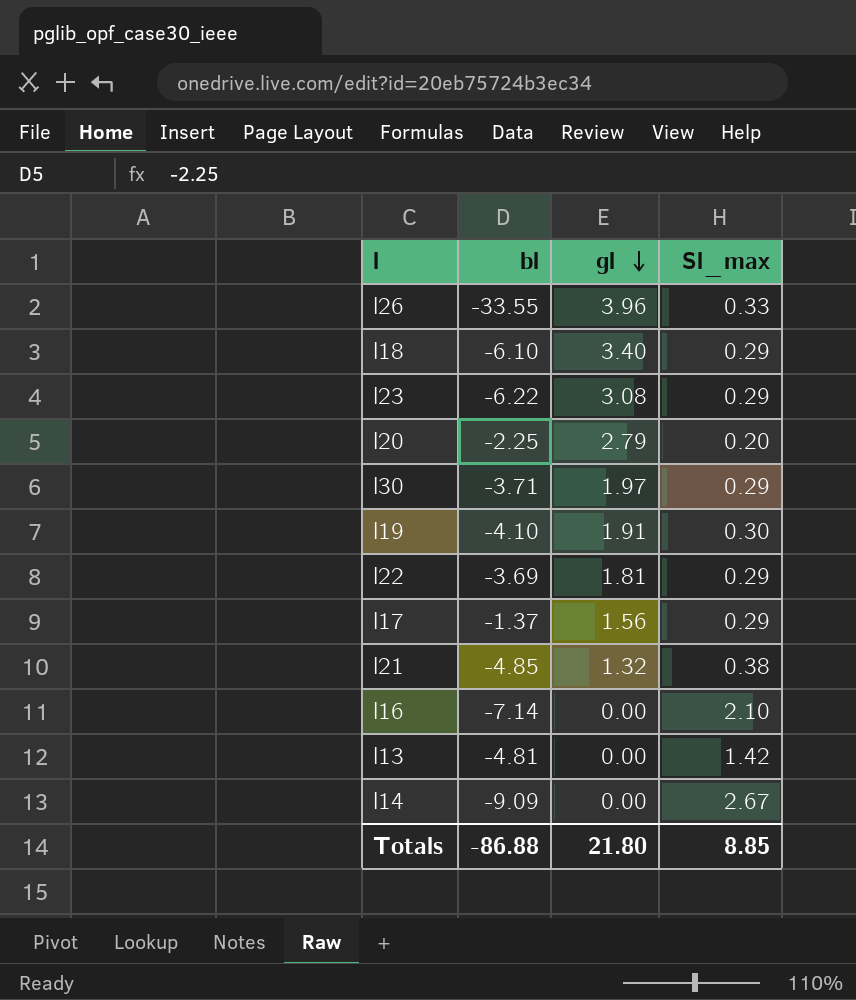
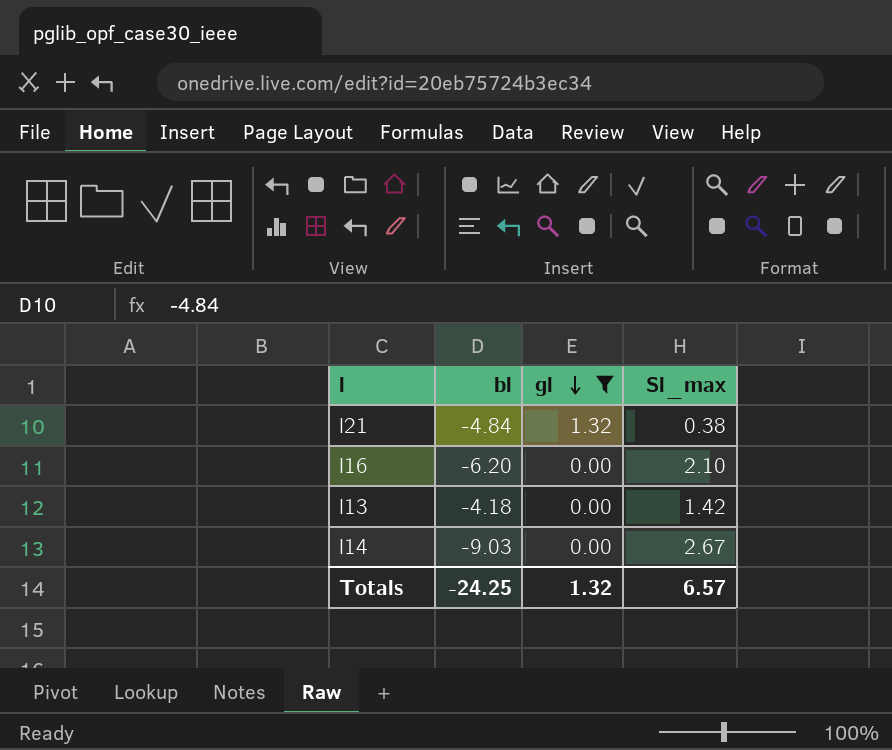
filter: none -> gl <= 1.32
l21 | bl: -4.85 -> -4.84
l16 | bl: -7.14 -> -6.20
l13 | bl: -4.81 -> -4.18
l14 | bl: -9.09 -> -9.03
Totals | bl: -86.88 -> -24.25
Totals | gl: 21.80 -> 1.32
Totals | Sl_max: 8.85 -> 6.57

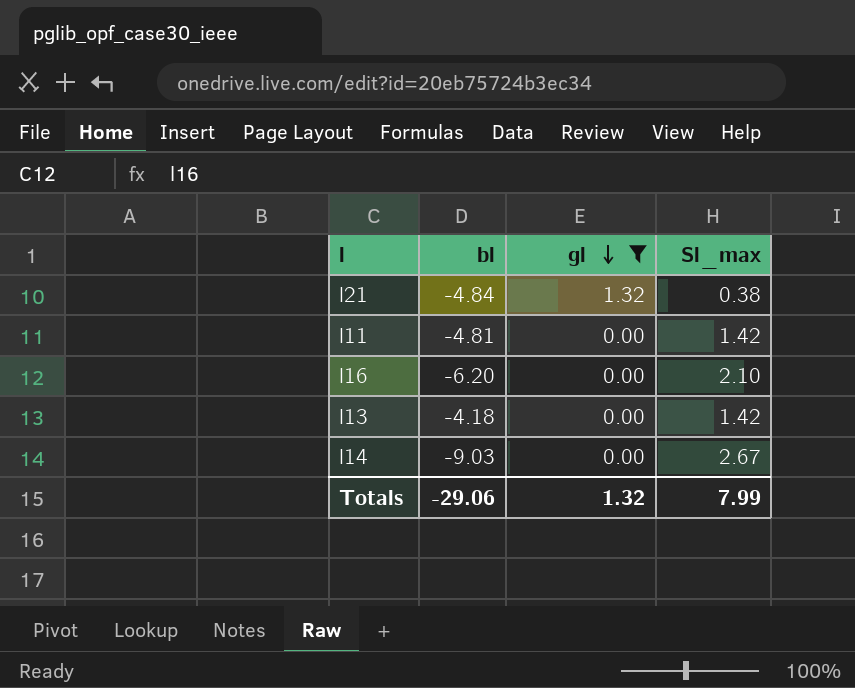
row l11: none -> -4.81 | 0.00 | 1.42
Totals | bl: -24.25 -> -29.06
Totals | Sl_max: 6.57 -> 7.99

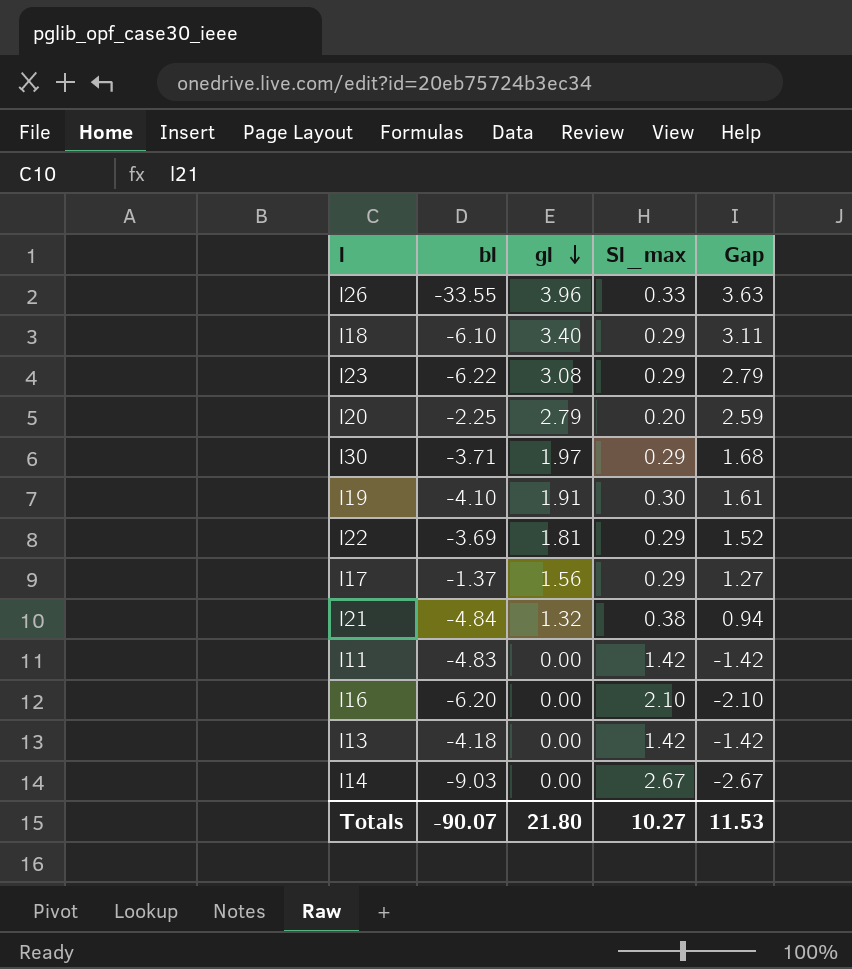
filter: gl <= 1.32 -> none
column Gap | formula: none -> [gl] - [Sl_max]
l11 | bl: -4.81 -> -4.83
Totals | bl: -29.06 -> -90.07
Totals | gl: 1.32 -> 21.80
Totals | Sl_max: 7.99 -> 10.27

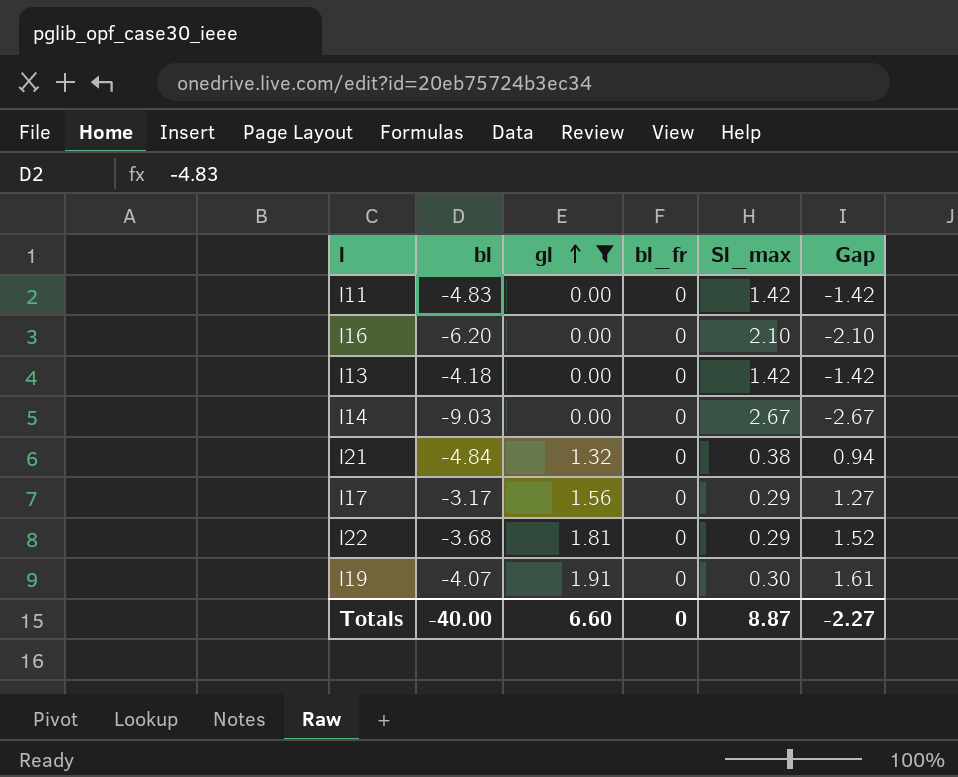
filter: none -> gl <= 1.91
row order: gl descending -> gl ascending
column bl_fr | position: none -> 4
l17 | bl: -1.37 -> -3.17
l22 | bl: -3.69 -> -3.68
l19 | bl: -4.10 -> -4.07
Totals | bl: -90.07 -> -40.00
Totals | gl: 21.80 -> 6.60
Totals | Sl_max: 10.27 -> 8.87
Totals | Gap: 11.53 -> -2.27

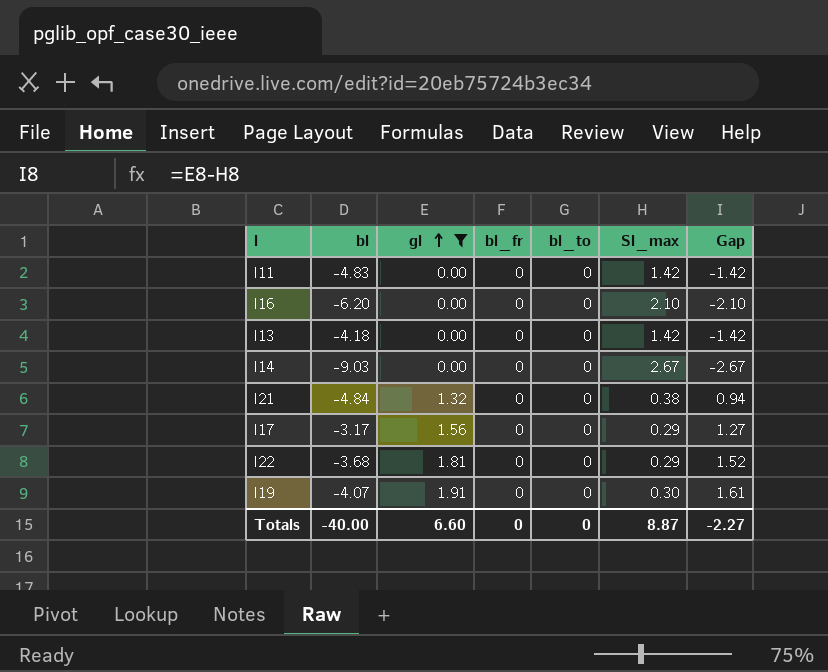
column bl_to | position: none -> 5

